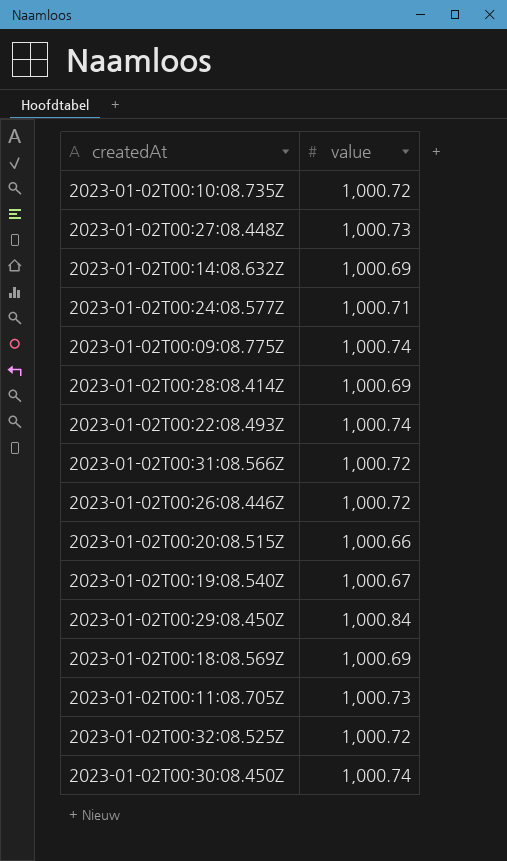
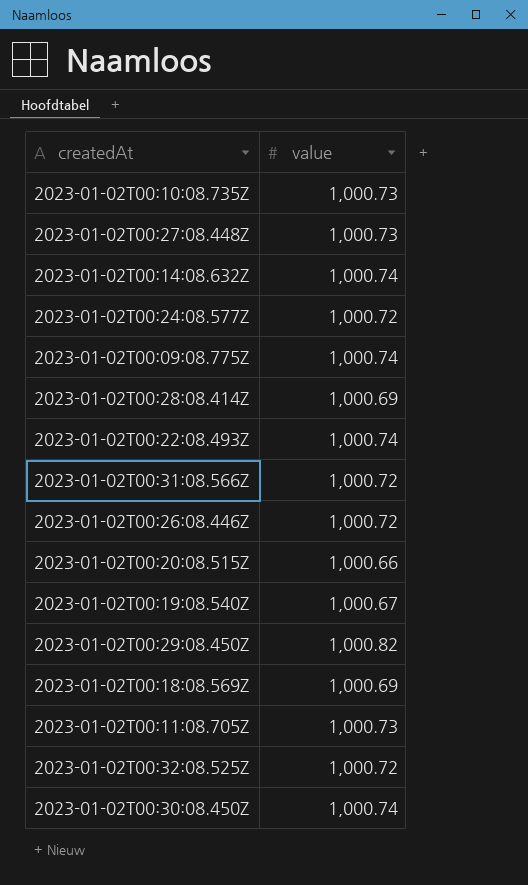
2023-01-02T00:10:08.735Z | value: 1,000.72 -> 1,000.73
2023-01-02T00:14:08.632Z | value: 1,000.69 -> 1,000.74
2023-01-02T00:24:08.577Z | value: 1,000.71 -> 1,000.72
2023-01-02T00:29:08.450Z | value: 1,000.84 -> 1,000.82

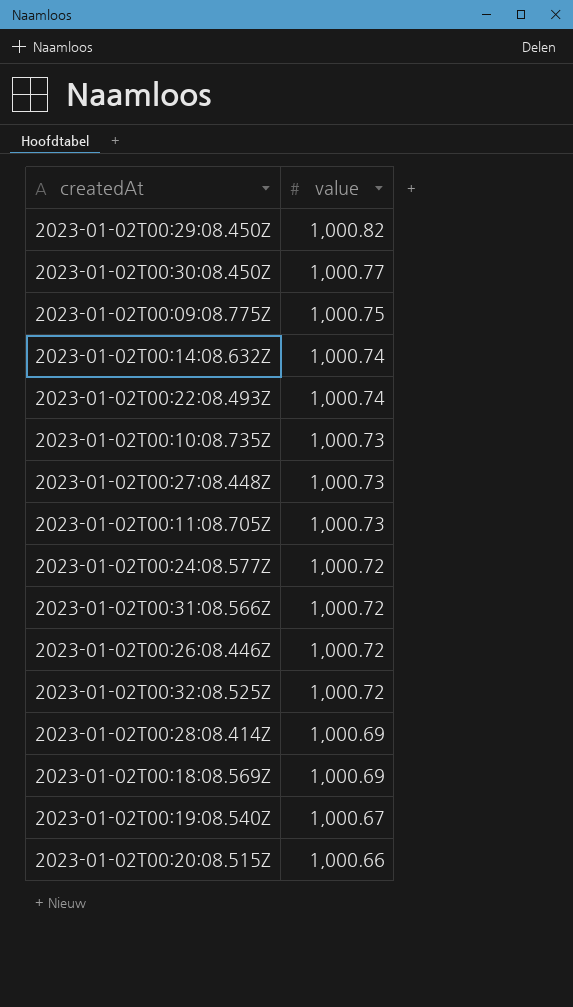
row order: none -> value descending
2023-01-02T00:30:08.450Z | value: 1,000.74 -> 1,000.77
2023-01-02T00:09:08.775Z | value: 1,000.74 -> 1,000.75

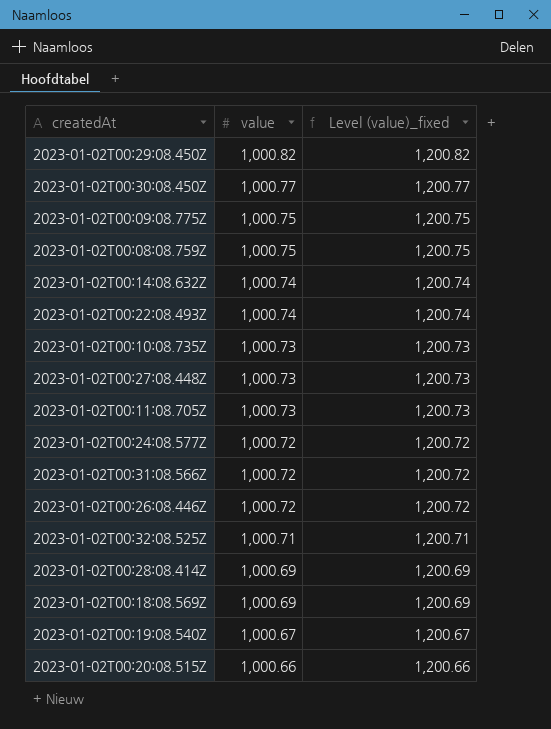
column Level (value)_fixed | formula: none -> [value] + 200
row 2023-01-02T00:08:08.759Z: none -> 1,000.75 | 1,200.75
2023-01-02T00:32:08.525Z | value: 1,000.72 -> 1,000.71

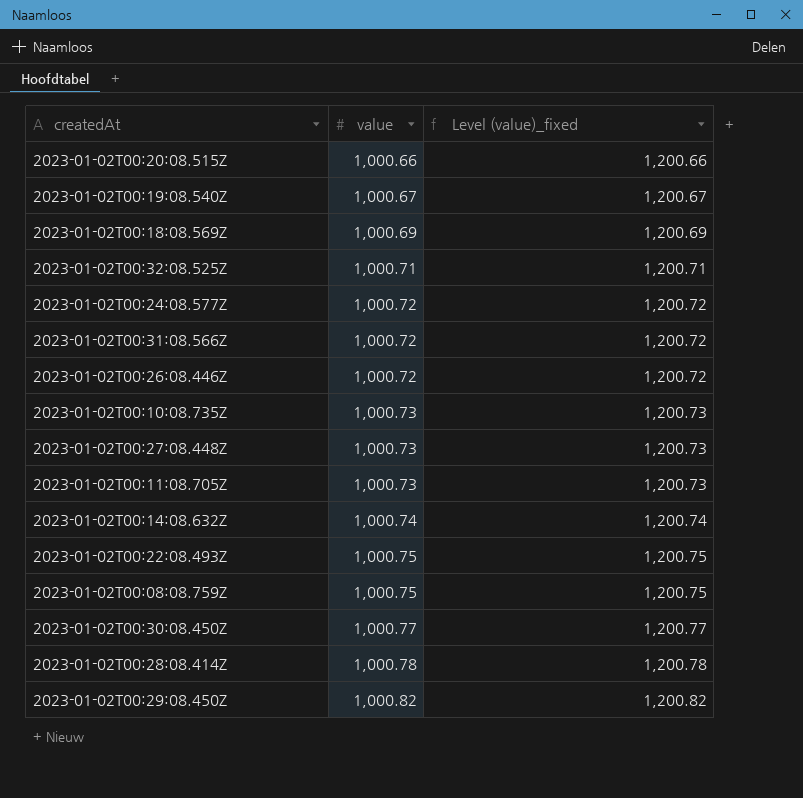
row order: value descending -> value ascending
row 2023-01-02T00:09:08.775Z: 1,000.75 | 1,200.75 -> none
2023-01-02T00:22:08.493Z | value: 1,000.74 -> 1,000.75
2023-01-02T00:22:08.493Z | Level (value)_fixed: 1,200.74 -> 1,200.75
2023-01-02T00:28:08.414Z | value: 1,000.69 -> 1,000.78
2023-01-02T00:28:08.414Z | Level (value)_fixed: 1,200.69 -> 1,200.78

